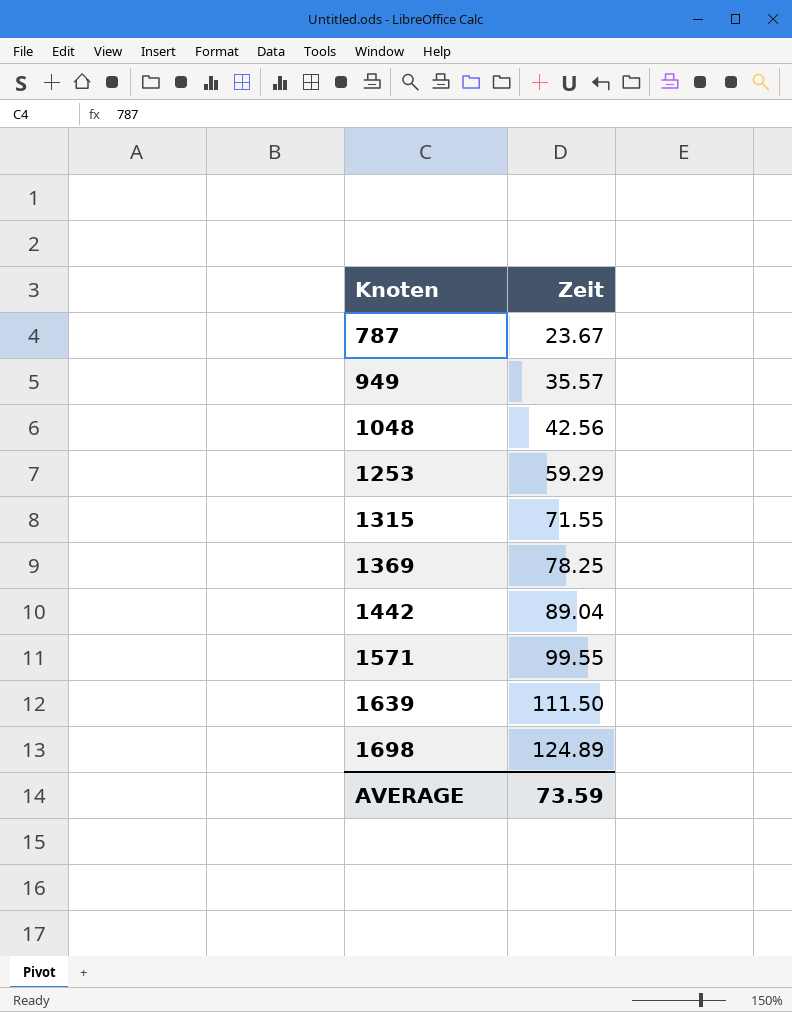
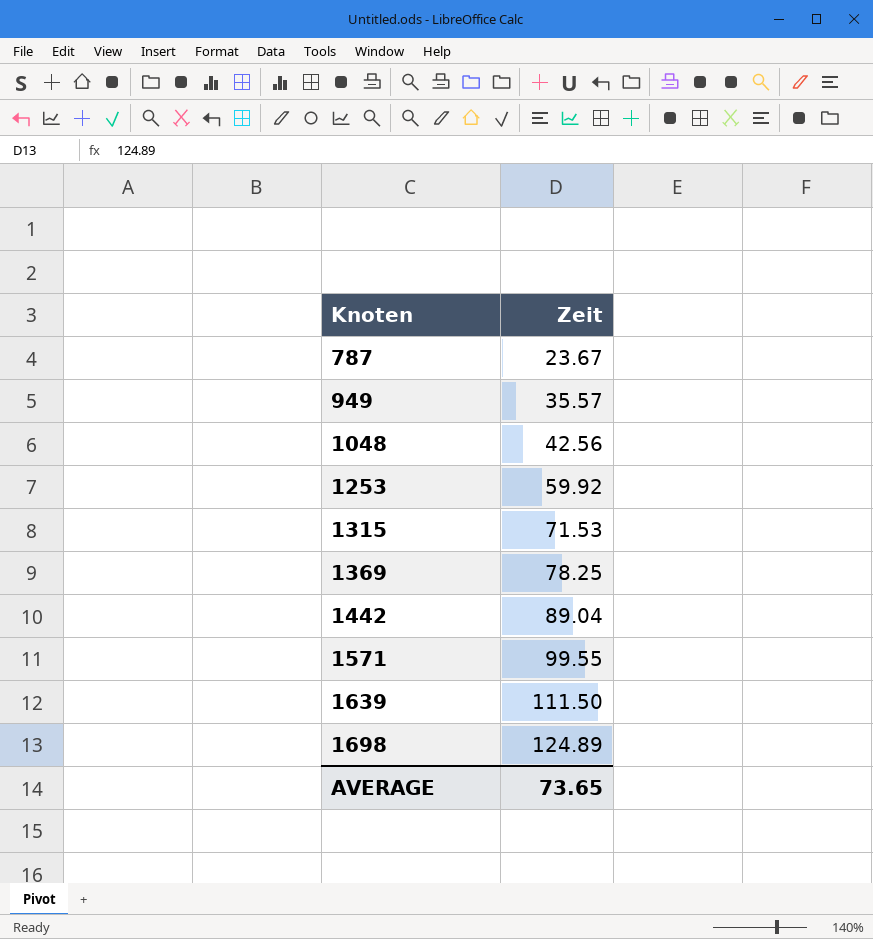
1253 | Zeit: 59.29 -> 59.92
1315 | Zeit: 71.55 -> 71.53
AVERAGE | Zeit: 73.59 -> 73.65

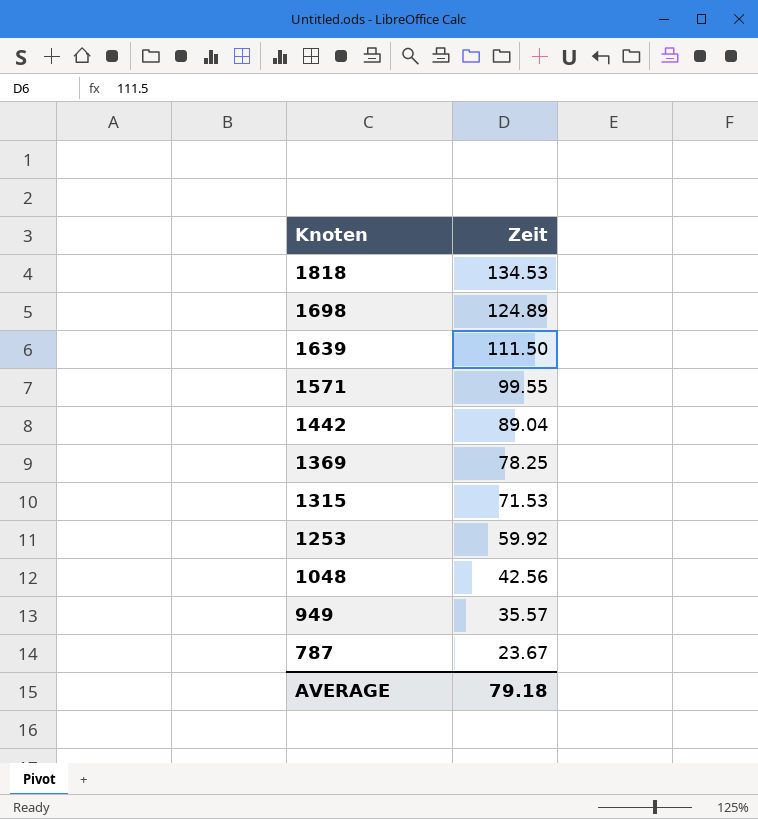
row order: Knoten ascending -> Knoten descending
row 1818: none -> 134.53
AVERAGE | Zeit: 73.65 -> 79.18

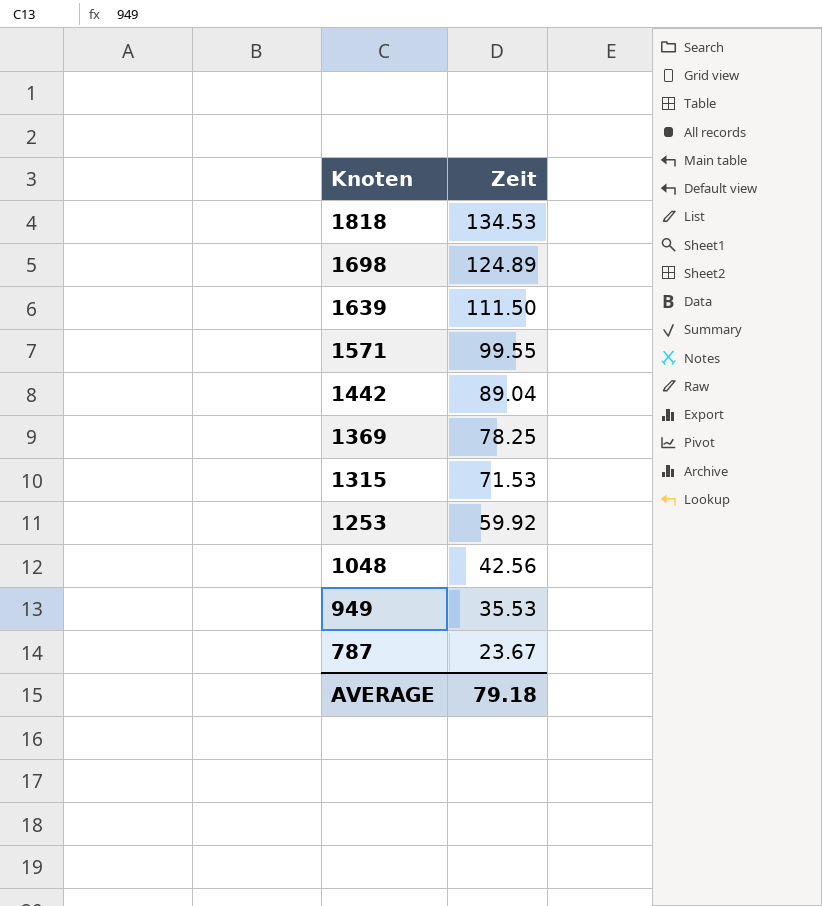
949 | Zeit: 35.57 -> 35.53

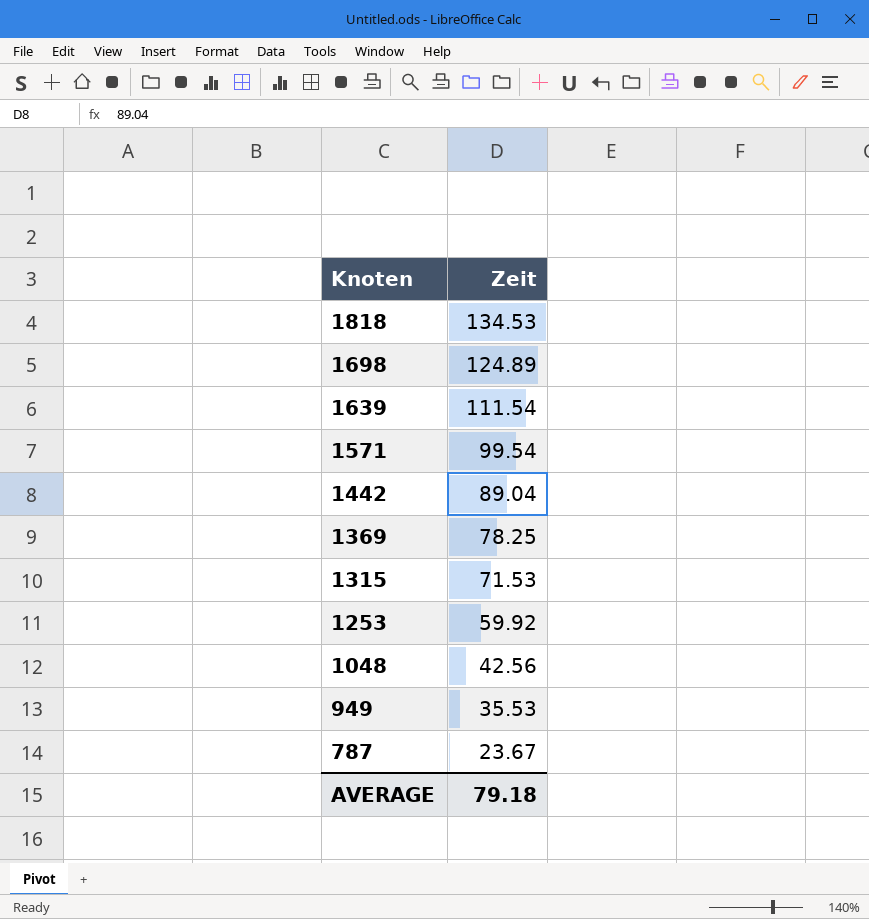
1639 | Zeit: 111.50 -> 111.54
1571 | Zeit: 99.55 -> 99.54

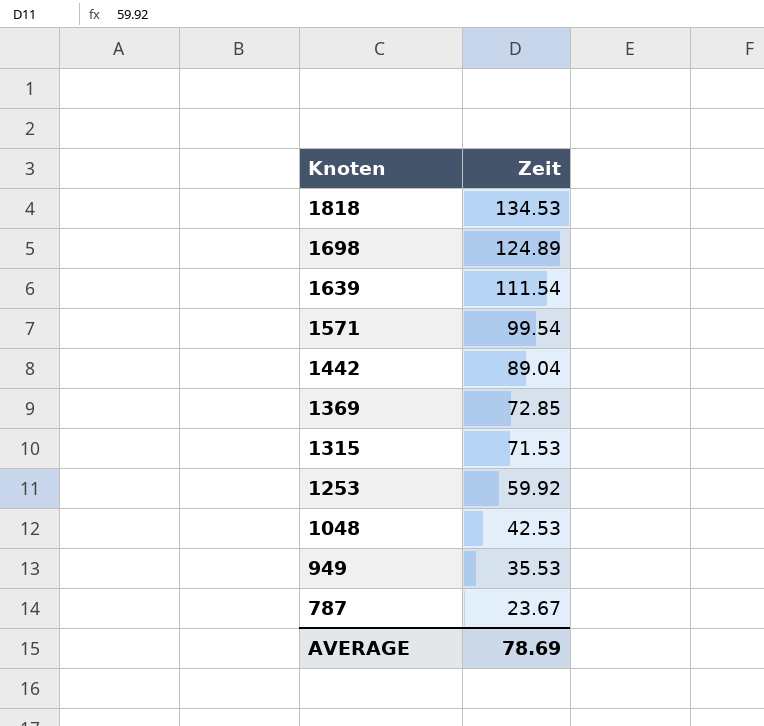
1369 | Zeit: 78.25 -> 72.85
1048 | Zeit: 42.56 -> 42.53
AVERAGE | Zeit: 79.18 -> 78.69

